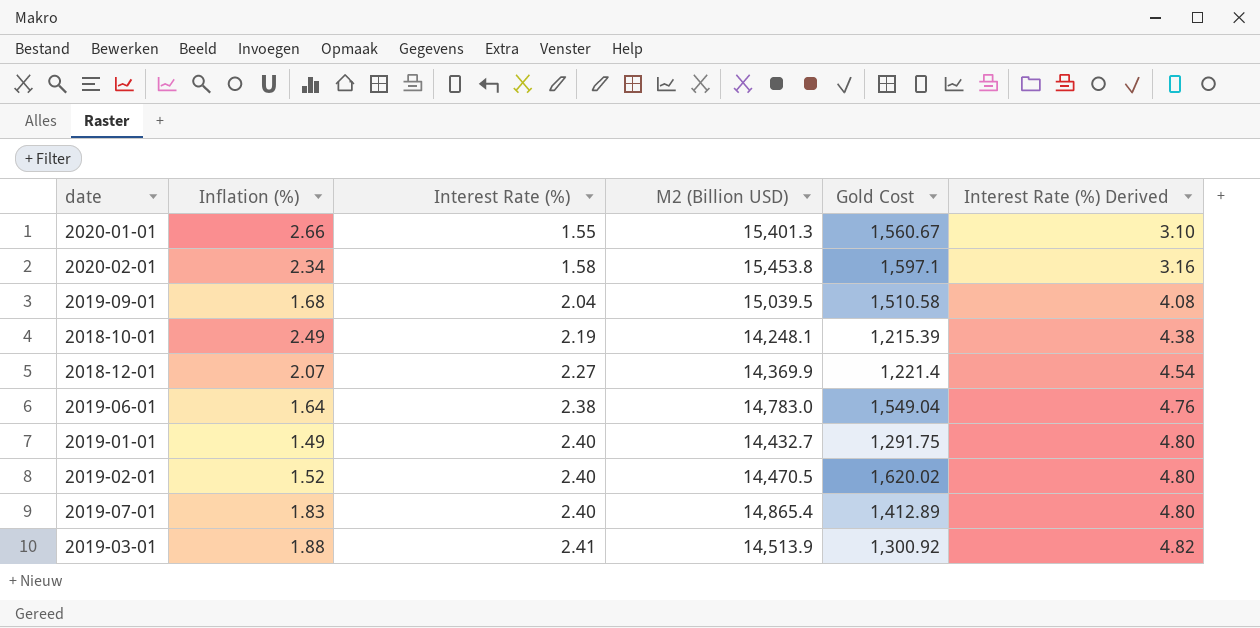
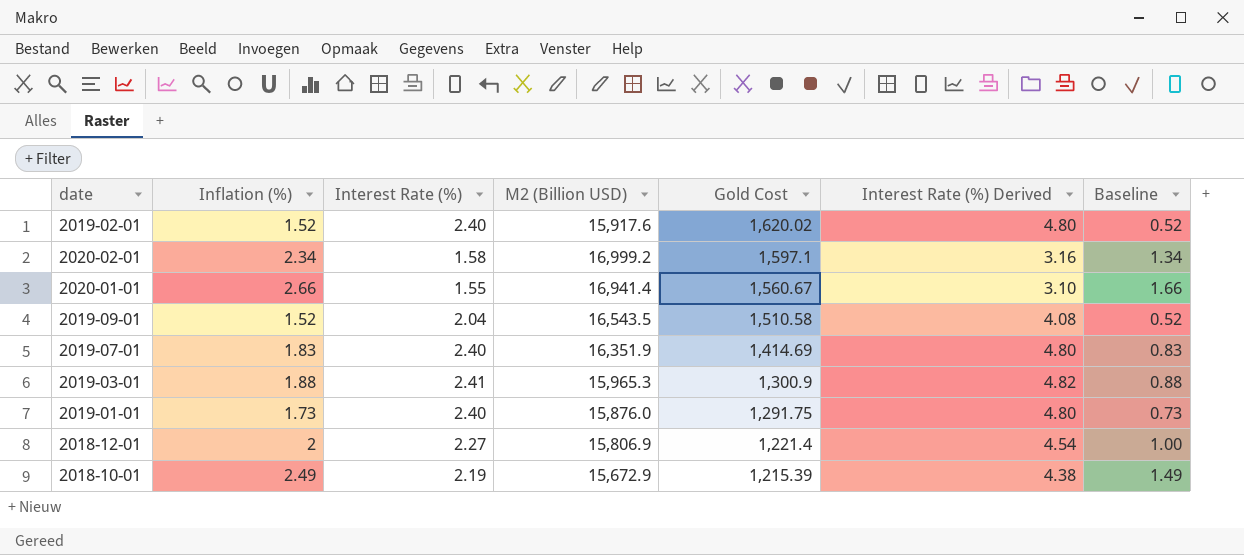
row order: Interest Rate (%) ascending -> Gold Cost descending
column Baseline | formula: none -> [Inflation (%)] - 1
row 2019-06-01: 1.64 | 2.38 | 14,783.0 | 1,549.04 | 4.76 -> none
2019-02-01 | M2 (Billion USD): 14,470.5 -> 15,917.6
2020-02-01 | M2 (Billion USD): 15,453.8 -> 16,999.2
2020-01-01 | M2 (Billion USD): 15,401.3 -> 16,941.4
2019-09-01 | Inflation (%): 1.68 -> 1.52
2019-09-01 | M2 (Billion USD): 15,039.5 -> 16,543.5
2019-07-01 | M2 (Billion USD): 14,865.4 -> 16,351.9
2019-07-01 | Gold Cost: 1,412.89 -> 1,414.69
2019-03-01 | M2 (Billion USD): 14,513.9 -> 15,965.3
2019-03-01 | Gold Cost: 1,300.92 -> 1,300.9
2019-01-01 | Inflation (%): 1.49 -> 1.73
2019-01-01 | M2 (Billion USD): 14,432.7 -> 15,876.0
2018-12-01 | Inflation (%): 2.07 -> 2
2018-12-01 | M2 (Billion USD): 14,369.9 -> 15,806.9
2018-10-01 | M2 (Billion USD): 14,248.1 -> 15,672.9

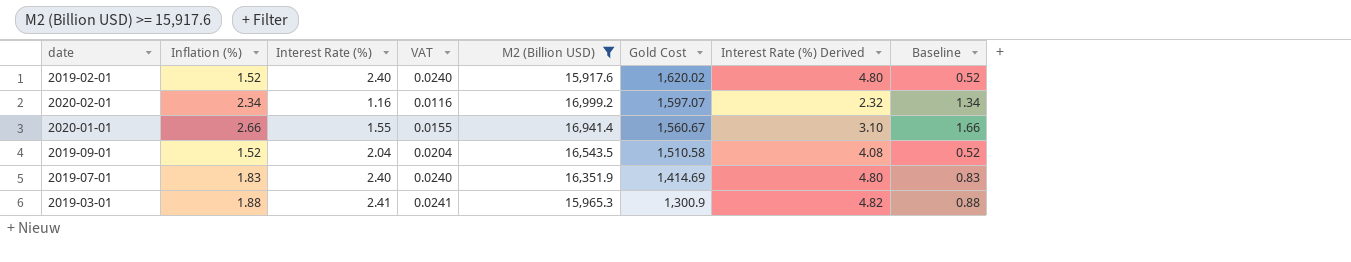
filter: none -> M2 (Billion USD) >= 15,917.6
column VAT | formula: none -> [Interest Rate (%)] * 0.01
2020-02-01 | Interest Rate (%): 1.58 -> 1.16
2020-02-01 | Gold Cost: 1,597.1 -> 1,597.07
2020-02-01 | Interest Rate (%) Derived: 3.16 -> 2.32

